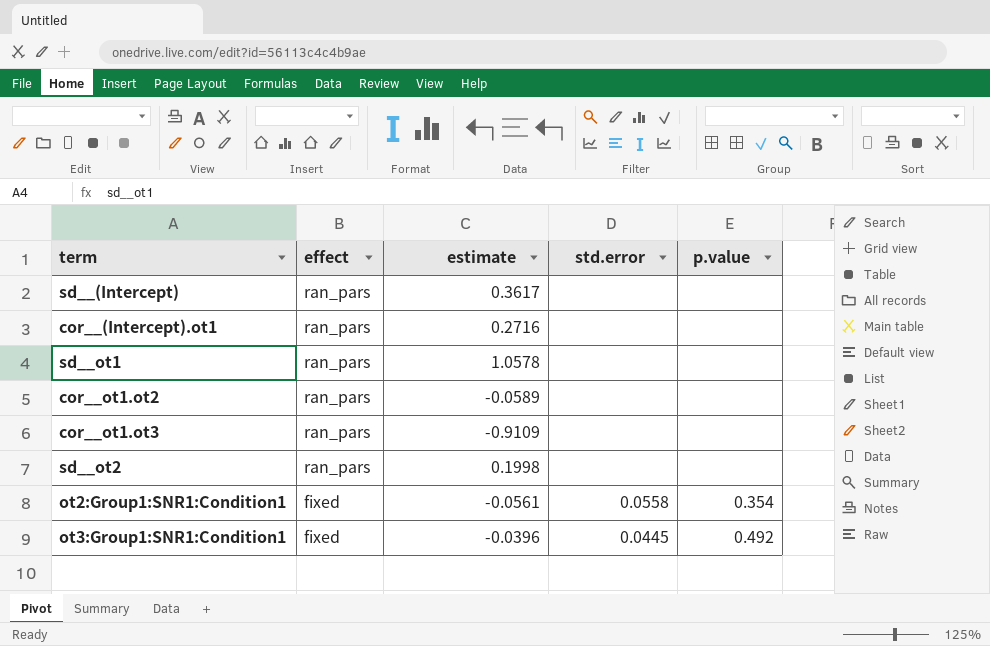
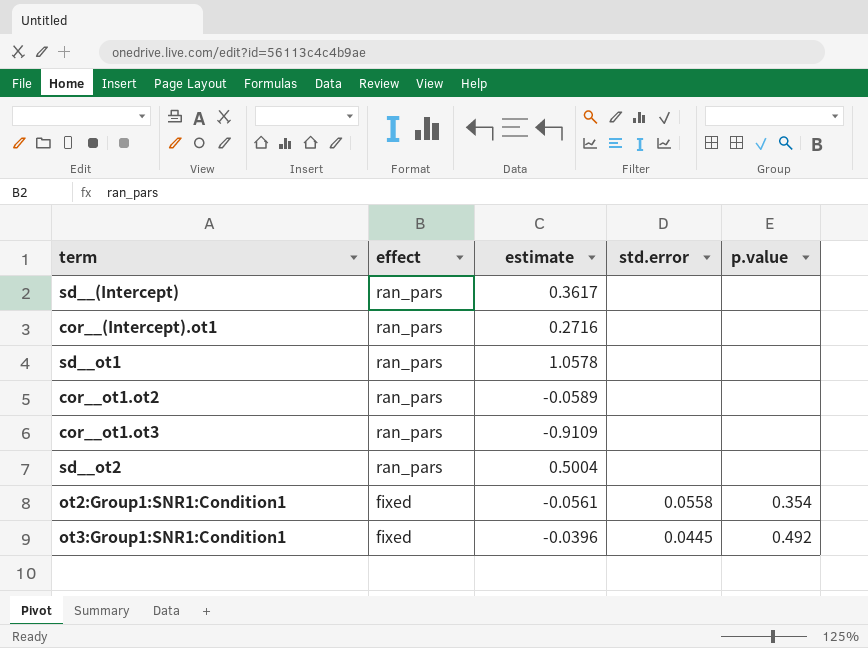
sd__ot2 | estimate: 0.1998 -> 0.5004

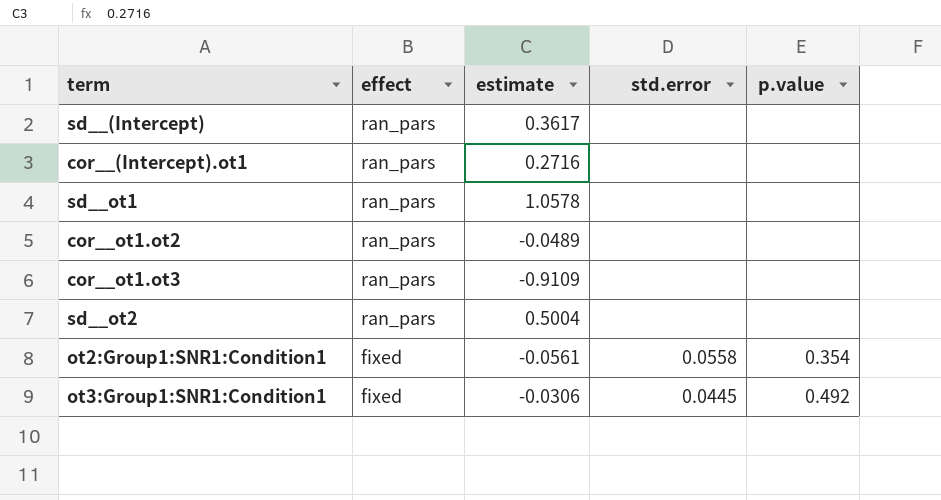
cor__ot1.ot2 | estimate: -0.0589 -> -0.0489
ot3:Group1:SNR1:Condition1 | estimate: -0.0396 -> -0.0306

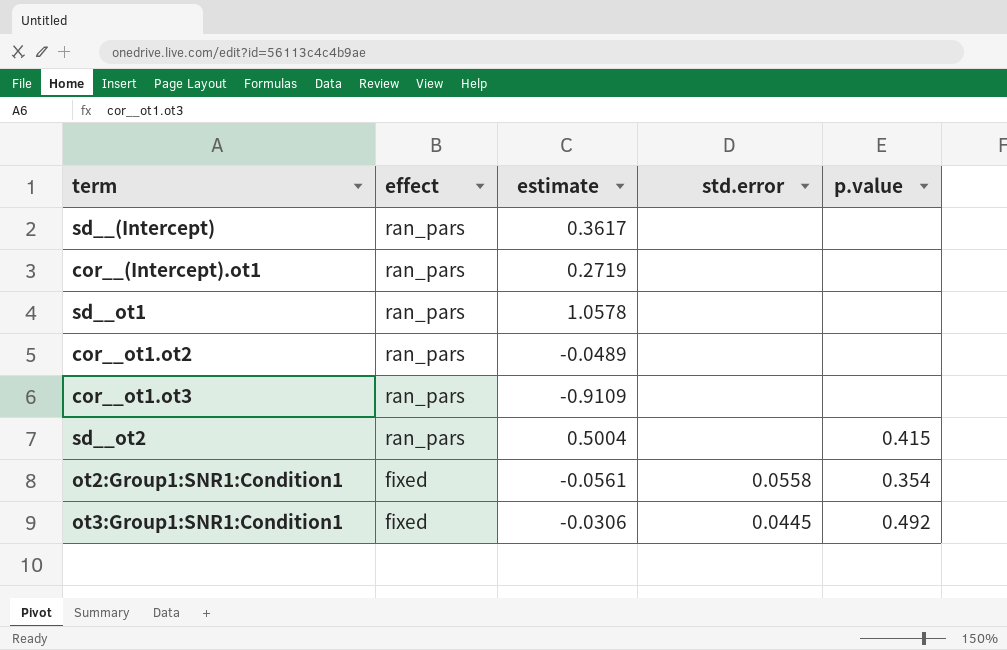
cor__(Intercept).ot1 | estimate: 0.2716 -> 0.2719
sd__ot2 | p.value: none -> 0.415

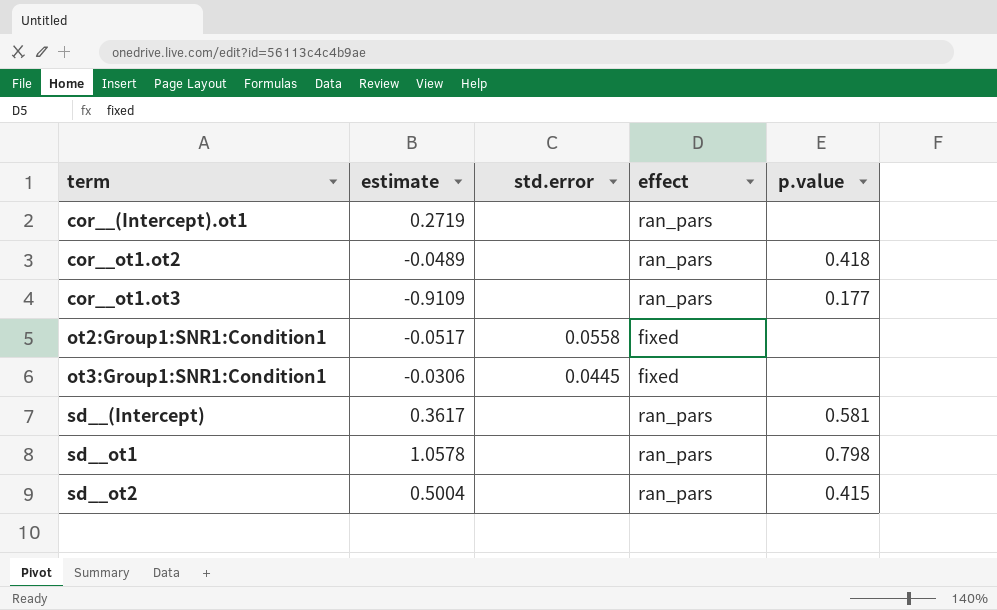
row order: effect descending -> term ascending
column effect | position: 2 -> 4
cor__ot1.ot2 | p.value: none -> 0.418
cor__ot1.ot3 | p.value: none -> 0.177
ot2:Group1:SNR1:Condition1 | estimate: -0.0561 -> -0.0517
ot2:Group1:SNR1:Condition1 | p.value: 0.354 -> none
ot3:Group1:SNR1:Condition1 | p.value: 0.492 -> none
sd__(Intercept) | p.value: none -> 0.581
sd__ot1 | p.value: none -> 0.798

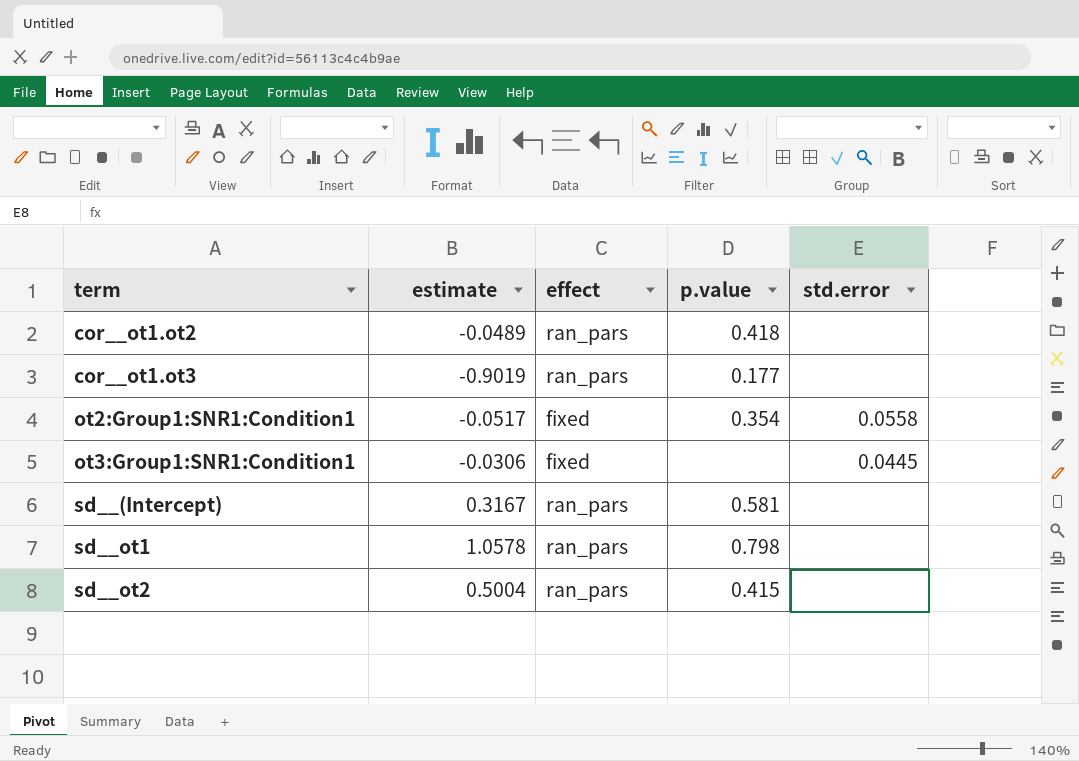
column std.error | position: 3 -> 5
row cor__(Intercept).ot1: 0.2719 | none | ran_pars | none -> none
cor__ot1.ot3 | estimate: -0.9109 -> -0.9019
ot2:Group1:SNR1:Condition1 | p.value: none -> 0.354
sd__(Intercept) | estimate: 0.3617 -> 0.3167

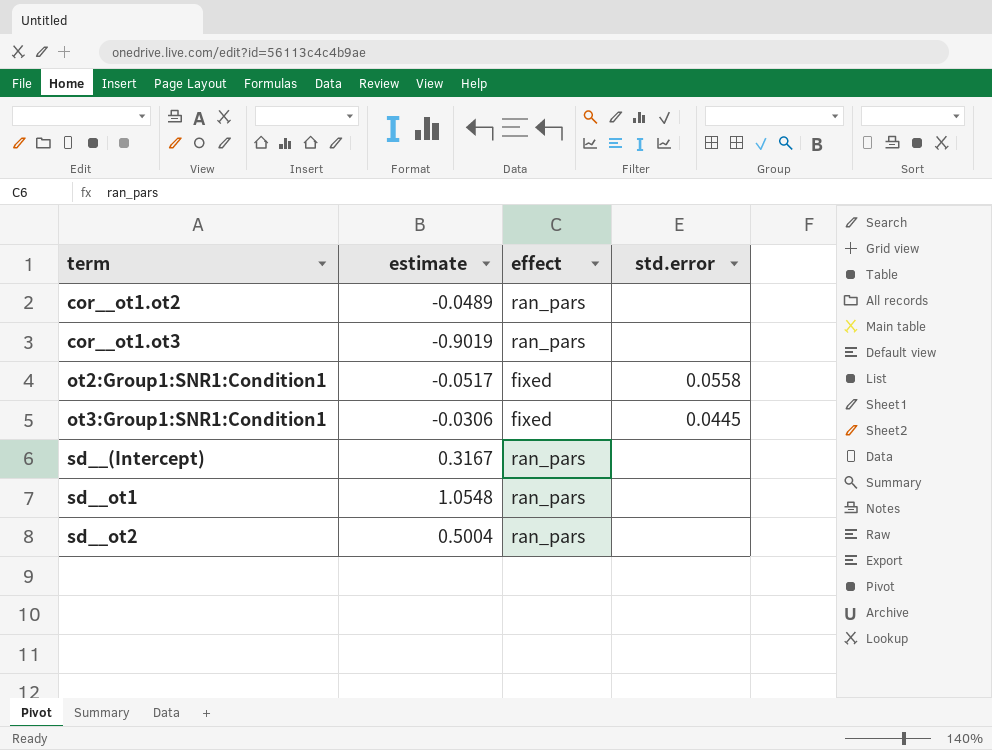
column p.value | position: 4 -> none
sd__ot1 | estimate: 1.0578 -> 1.0548

